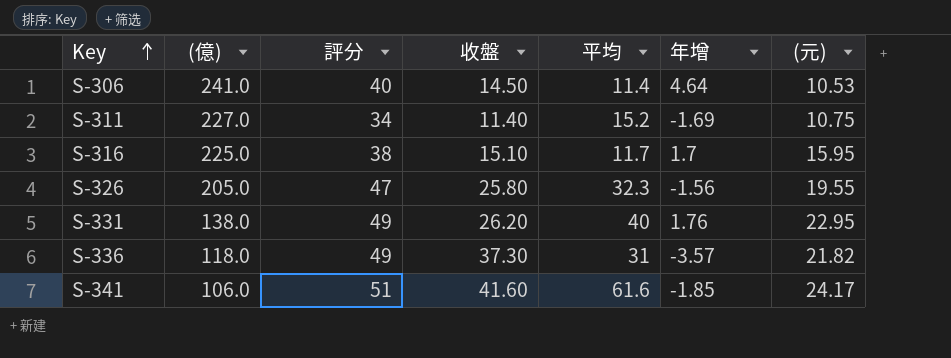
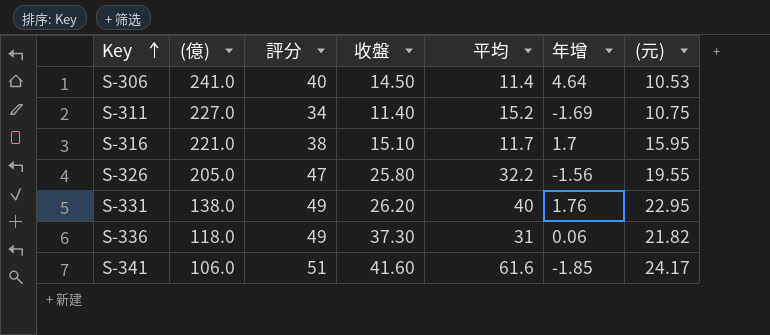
S-316 | (億): 225.0 -> 221.0
S-326 | 平均: 32.3 -> 32.2
S-336 | 年增: -3.57 -> 0.06

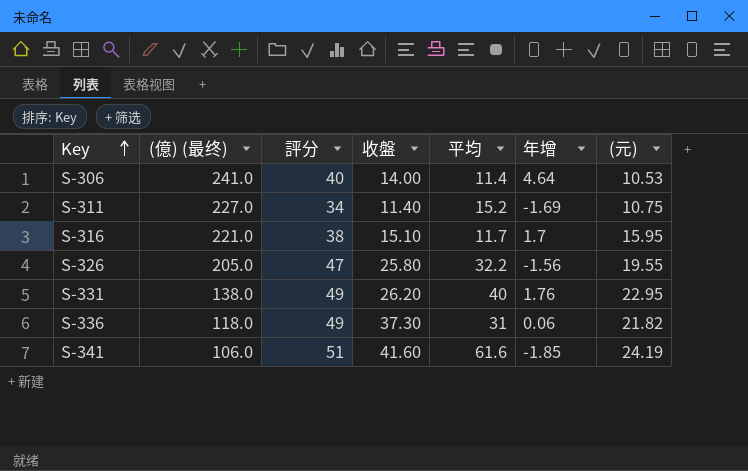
column name: (億) -> (億) (最终)
S-306 | 收盤: 14.50 -> 14.00
S-341 | (元): 24.17 -> 24.19

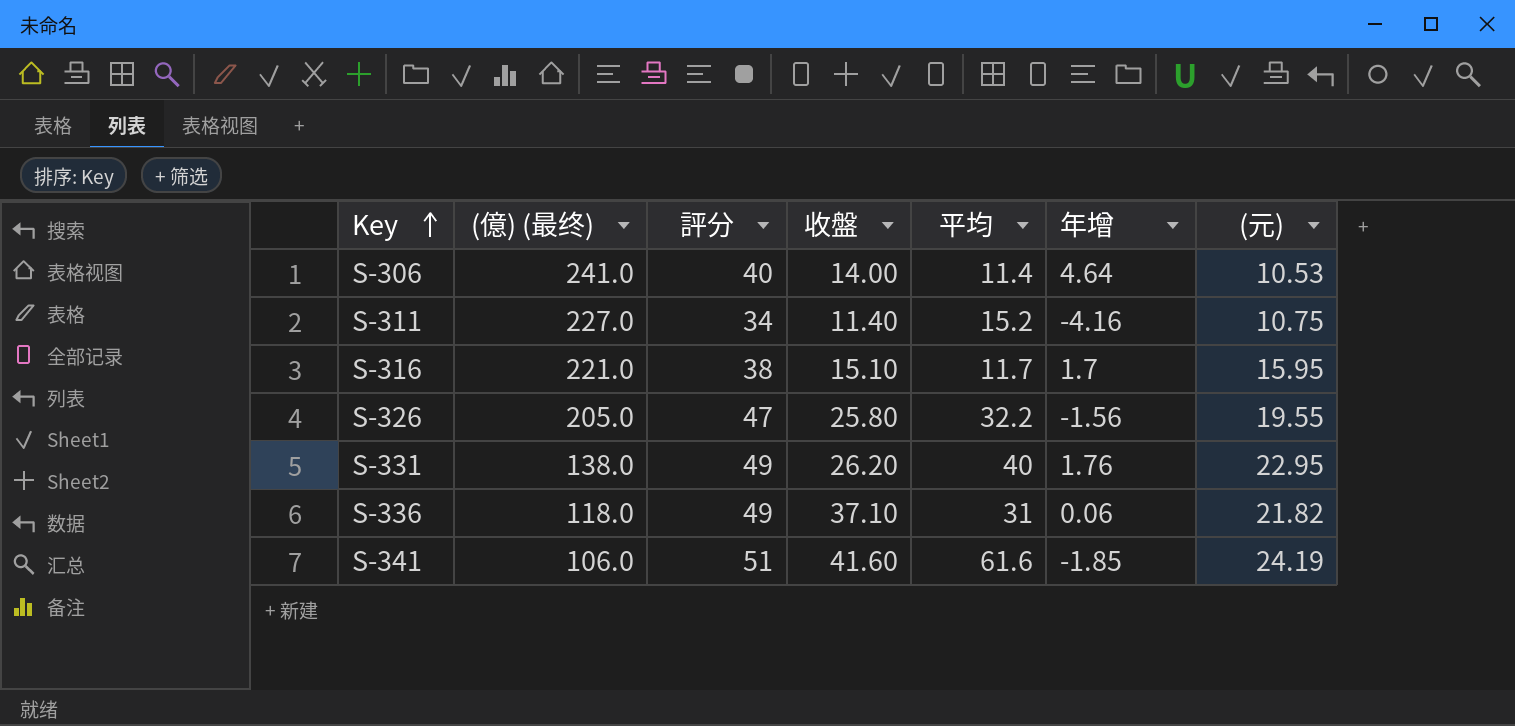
S-311 | 年增: -1.69 -> -4.16
S-336 | 收盤: 37.30 -> 37.10

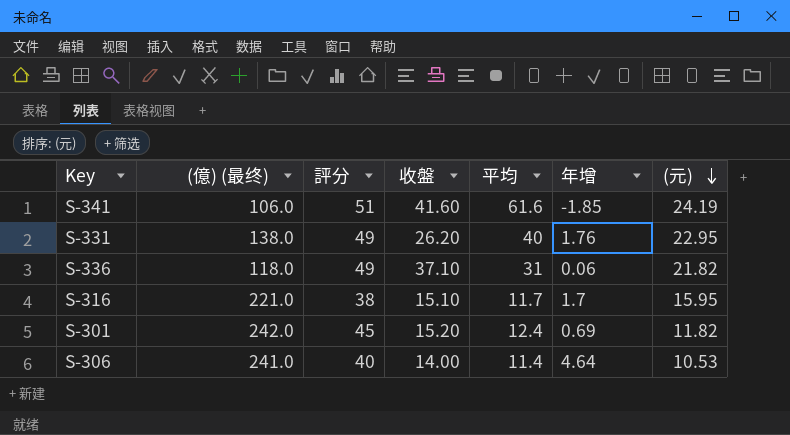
row order: Key ascending -> (元) descending
row S-311: 227.0 | 34 | 11.40 | 15.2 | -4.16 | 10.75 -> none
row S-326: 205.0 | 47 | 25.80 | 32.2 | -1.56 | 19.55 -> none
row S-301: none -> 242.0 | 45 | 15.20 | 12.4 | 0.69 | 11.82

